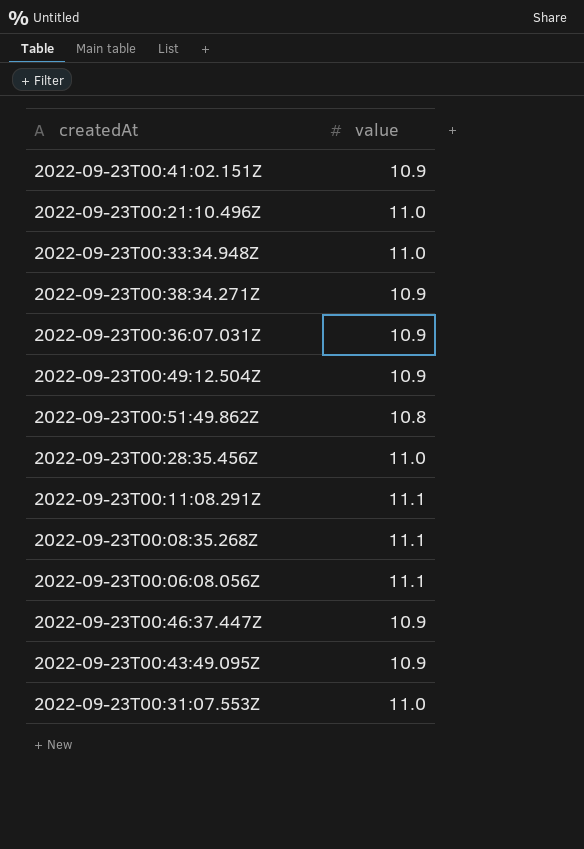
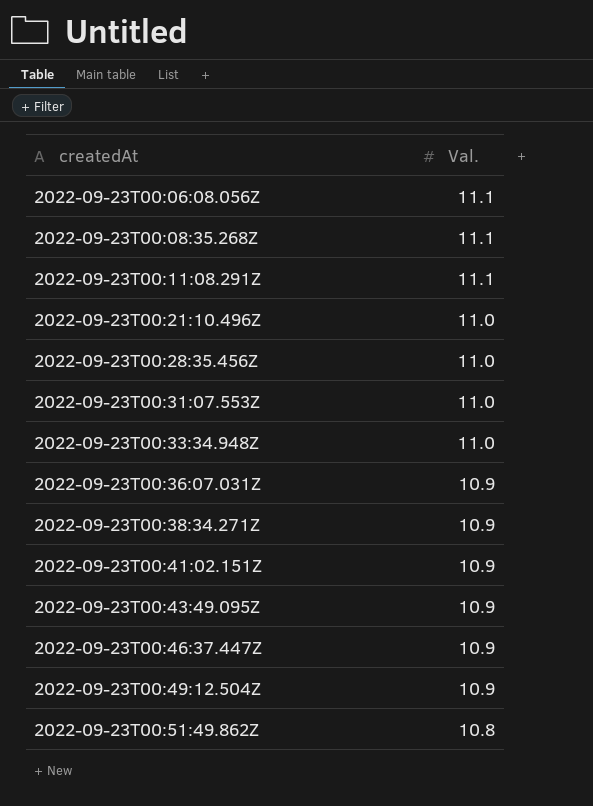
row order: none -> createdAt ascending
column name: value -> Val.

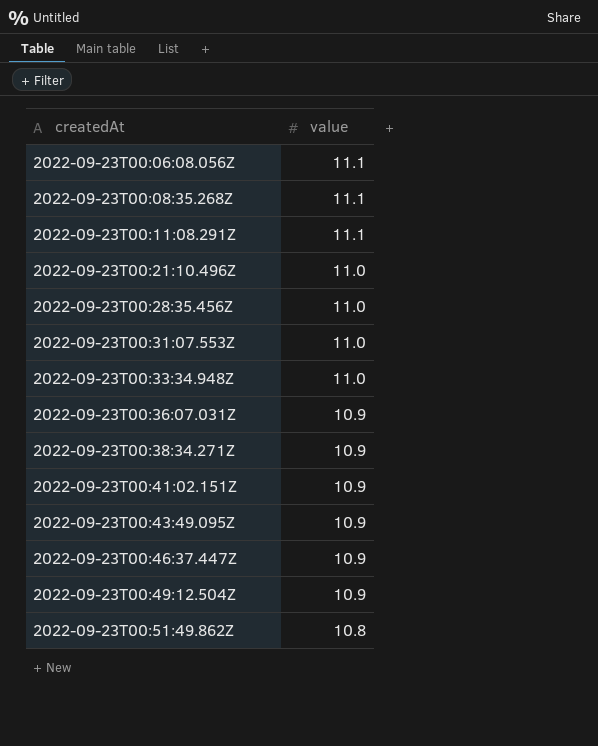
column name: Val. -> value

